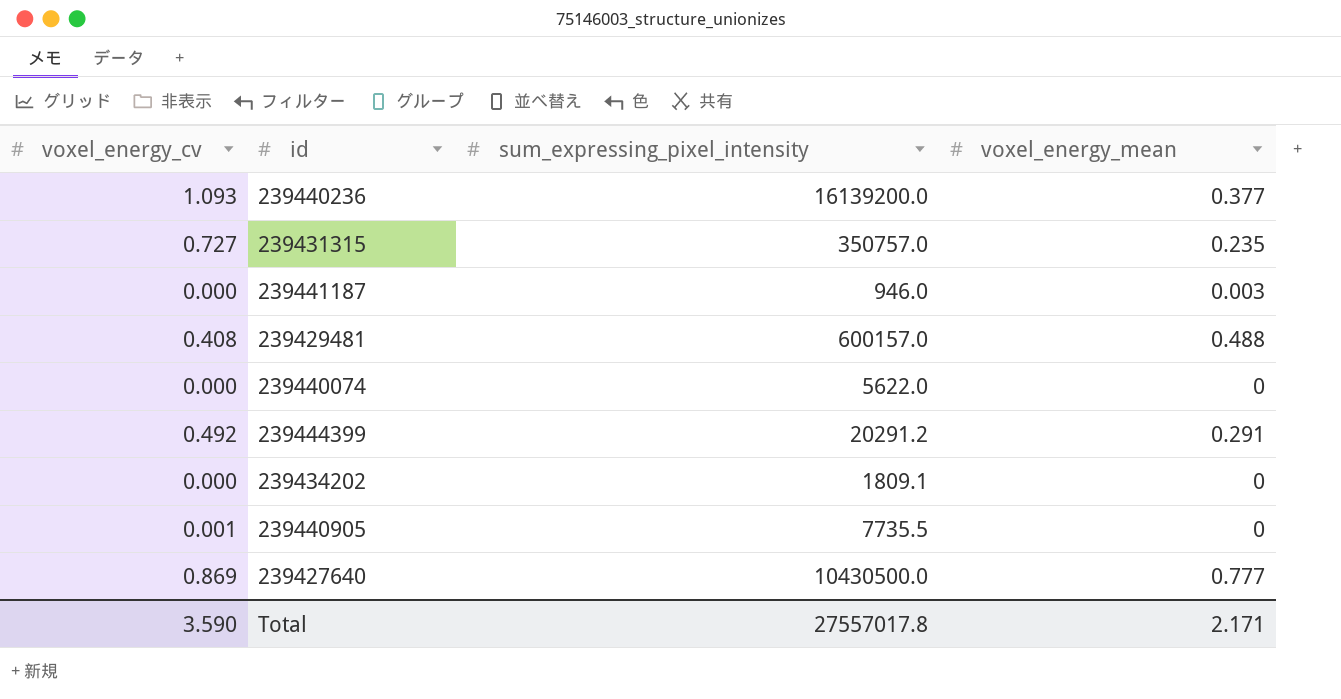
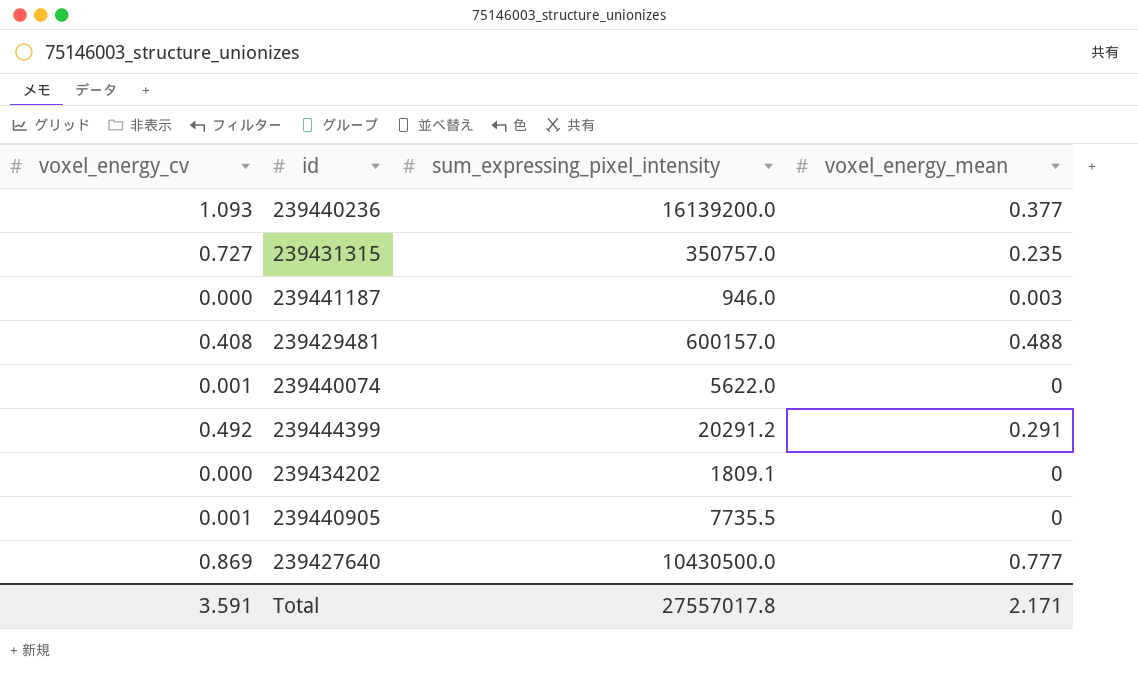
239440074 | voxel_energy_cv: 0.000 -> 0.001
Total | voxel_energy_cv: 3.590 -> 3.591

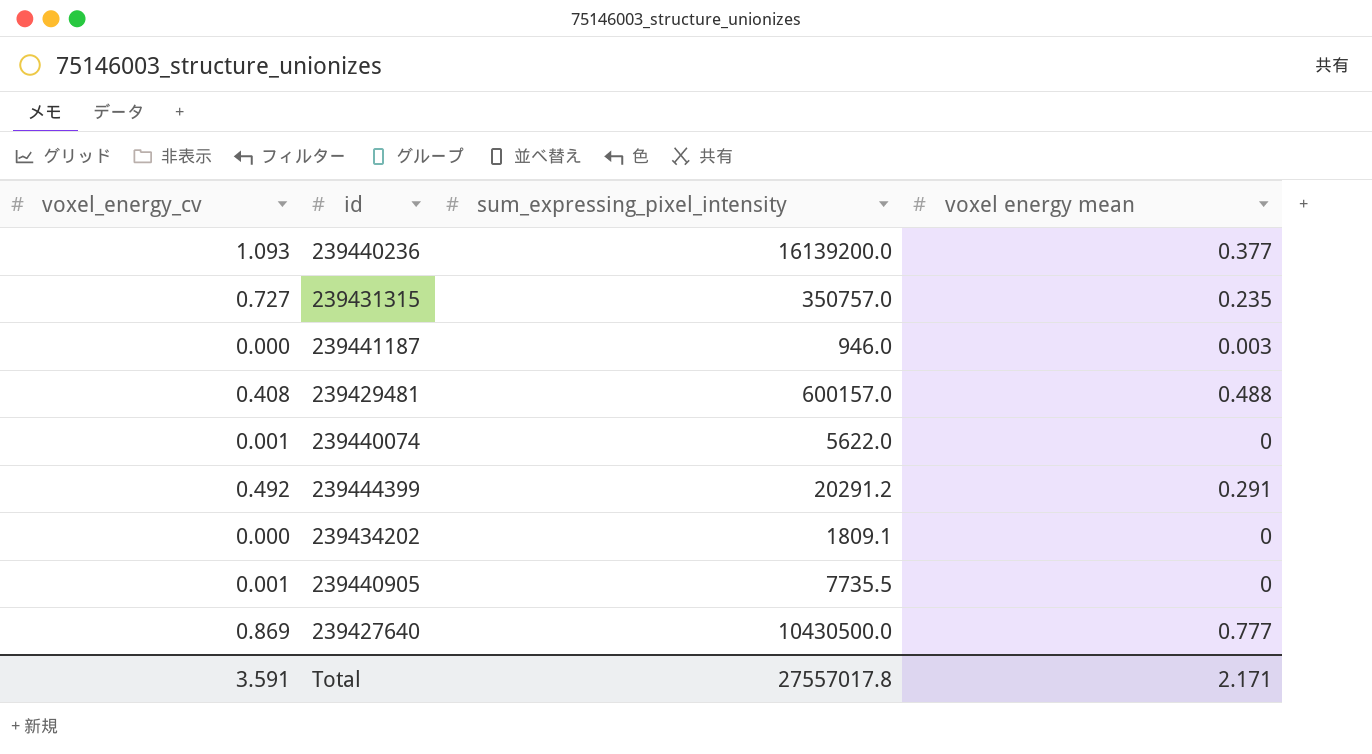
column name: voxel_energy_mean -> voxel energy mean

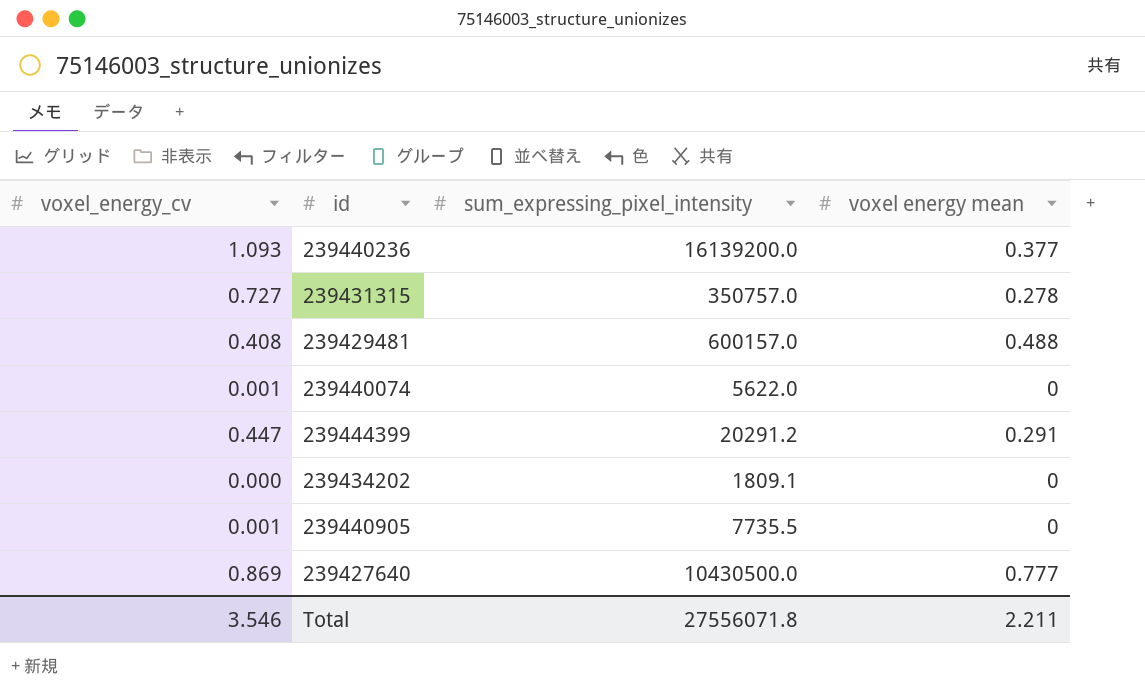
row 239441187: 0.000 | 946.0 | 0.003 -> none
239431315 | voxel energy mean: 0.235 -> 0.278
239444399 | voxel_energy_cv: 0.492 -> 0.447
Total | voxel_energy_cv: 3.591 -> 3.546
Total | sum_expressing_pixel_intensity: 27557017.8 -> 27556071.8
Total | voxel energy mean: 2.171 -> 2.211

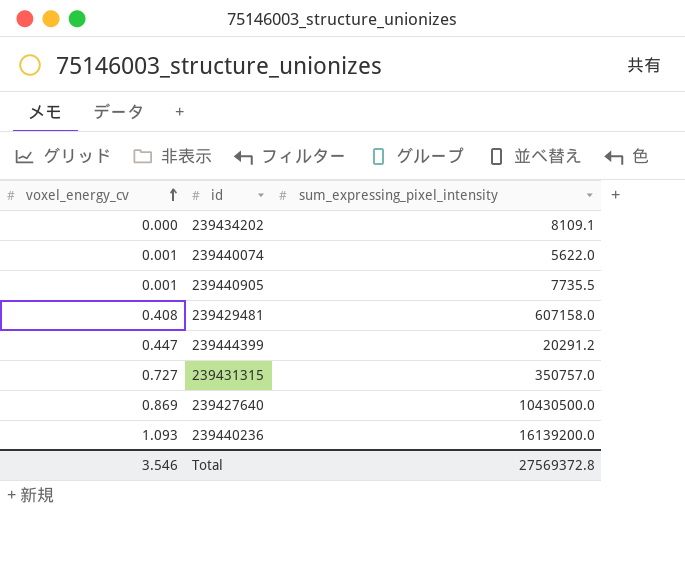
row order: none -> voxel_energy_cv ascending
column voxel energy mean | position: 4 -> none
239434202 | sum_expressing_pixel_intensity: 1809.1 -> 8109.1
239429481 | sum_expressing_pixel_intensity: 600157.0 -> 607158.0
Total | sum_expressing_pixel_intensity: 27556071.8 -> 27569372.8

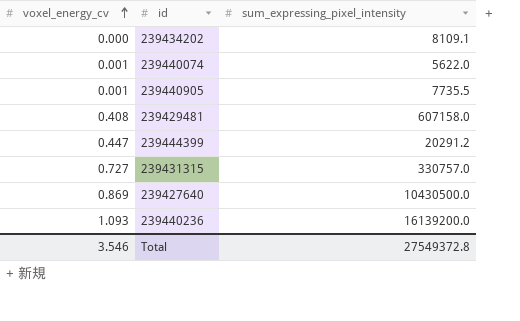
239431315 | sum_expressing_pixel_intensity: 350757.0 -> 330757.0
Total | sum_expressing_pixel_intensity: 27569372.8 -> 27549372.8

